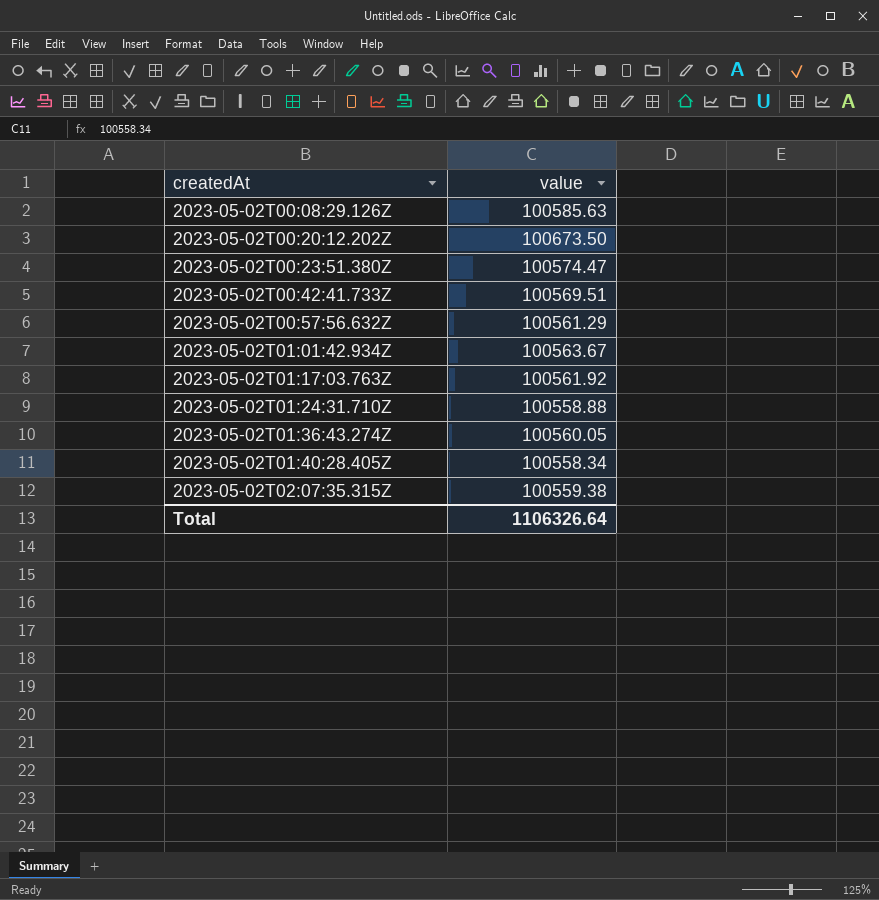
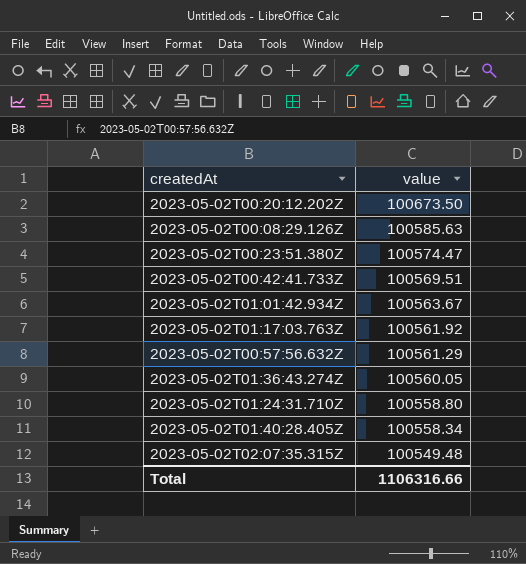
row order: createdAt ascending -> value descending
2023-05-02T01:24:31.710Z | value: 100558.88 -> 100558.80
2023-05-02T02:07:35.315Z | value: 100559.38 -> 100549.48
Total | value: 1106326.64 -> 1106316.66

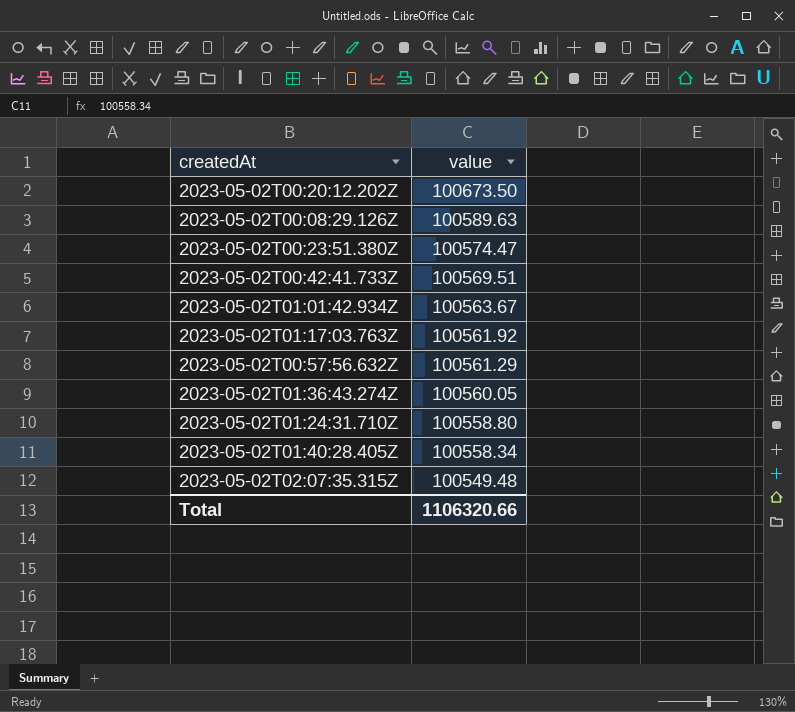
2023-05-02T00:08:29.126Z | value: 100585.63 -> 100589.63
Total | value: 1106316.66 -> 1106320.66

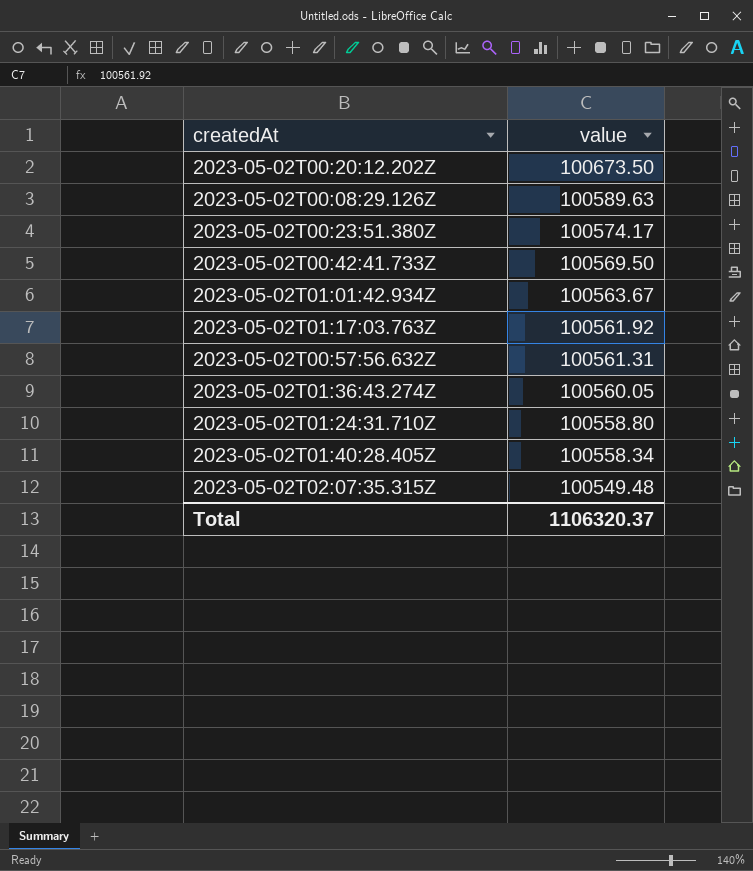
2023-05-02T00:23:51.380Z | value: 100574.47 -> 100574.17
2023-05-02T00:42:41.733Z | value: 100569.51 -> 100569.50
2023-05-02T00:57:56.632Z | value: 100561.29 -> 100561.31
Total | value: 1106320.66 -> 1106320.37

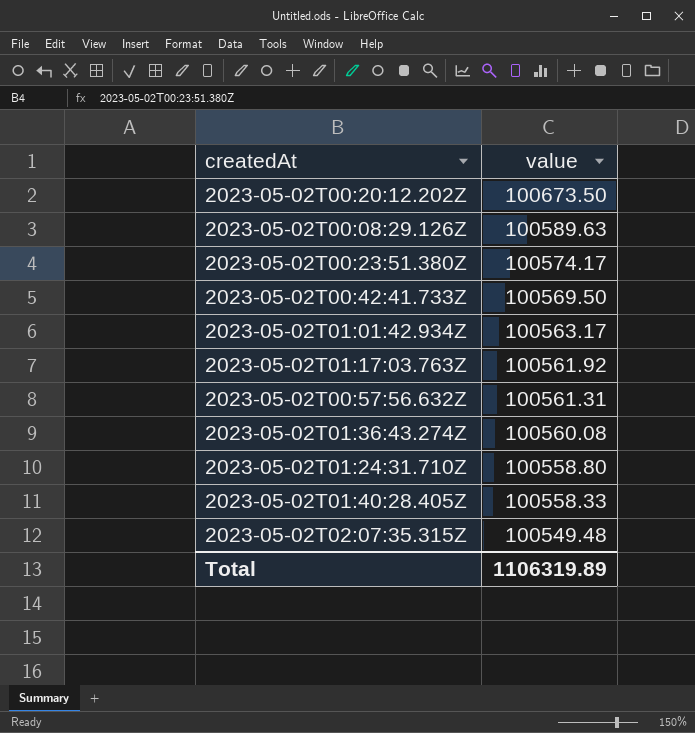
2023-05-02T01:01:42.934Z | value: 100563.67 -> 100563.17
2023-05-02T01:36:43.274Z | value: 100560.05 -> 100560.08
2023-05-02T01:40:28.405Z | value: 100558.34 -> 100558.33
Total | value: 1106320.37 -> 1106319.89

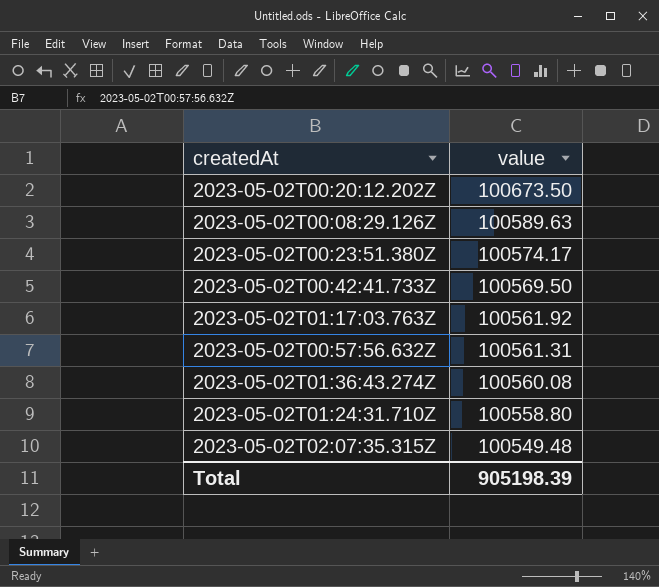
row 2023-05-02T01:01:42.934Z: 100563.17 -> none
row 2023-05-02T01:40:28.405Z: 100558.33 -> none
Total | value: 1106319.89 -> 905198.39

